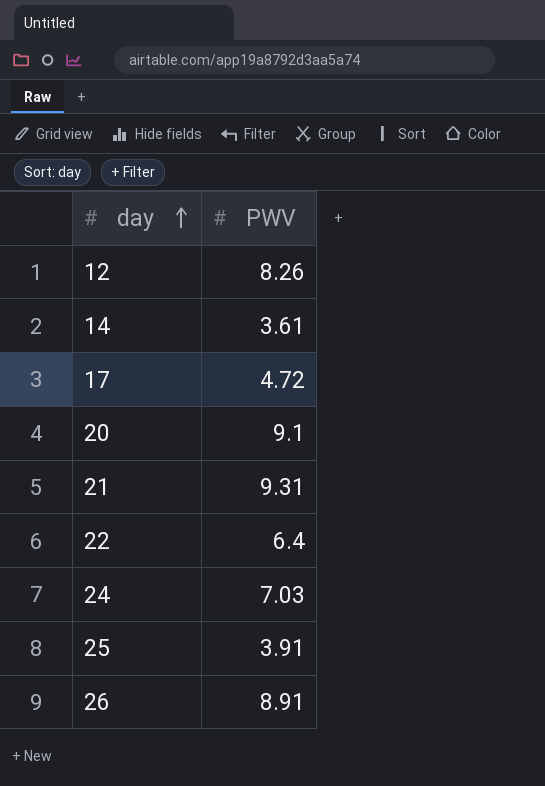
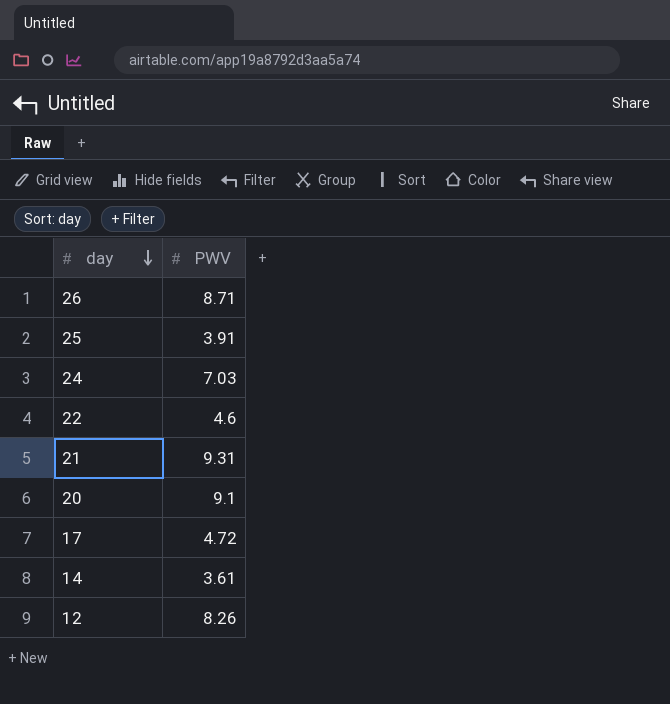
row order: day ascending -> day descending
26 | PWV: 8.91 -> 8.71
22 | PWV: 6.4 -> 4.6

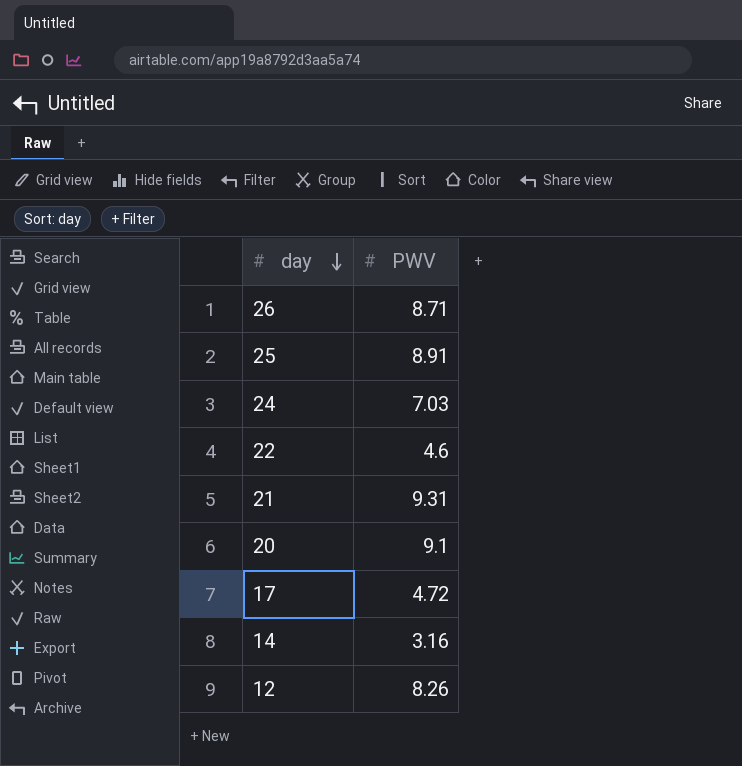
25 | PWV: 3.91 -> 8.91
14 | PWV: 3.61 -> 3.16

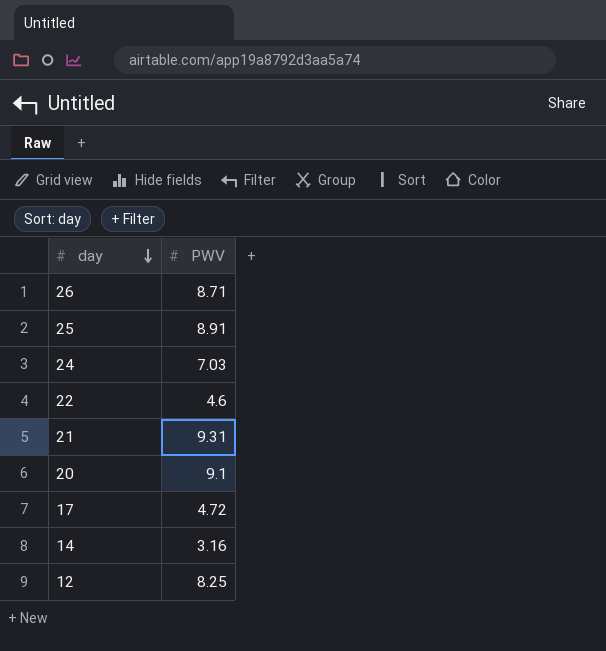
12 | PWV: 8.26 -> 8.25

